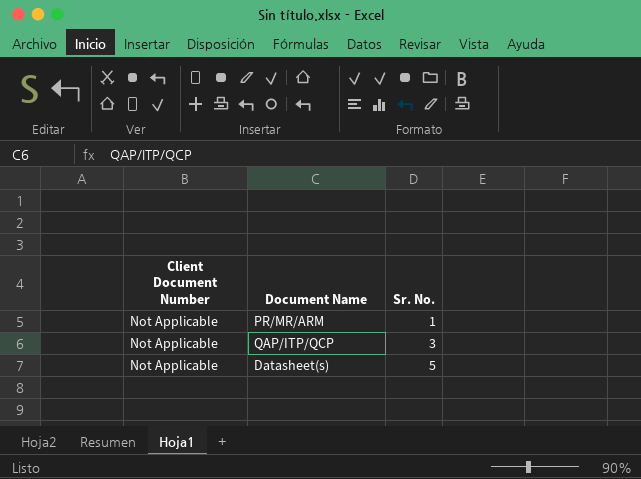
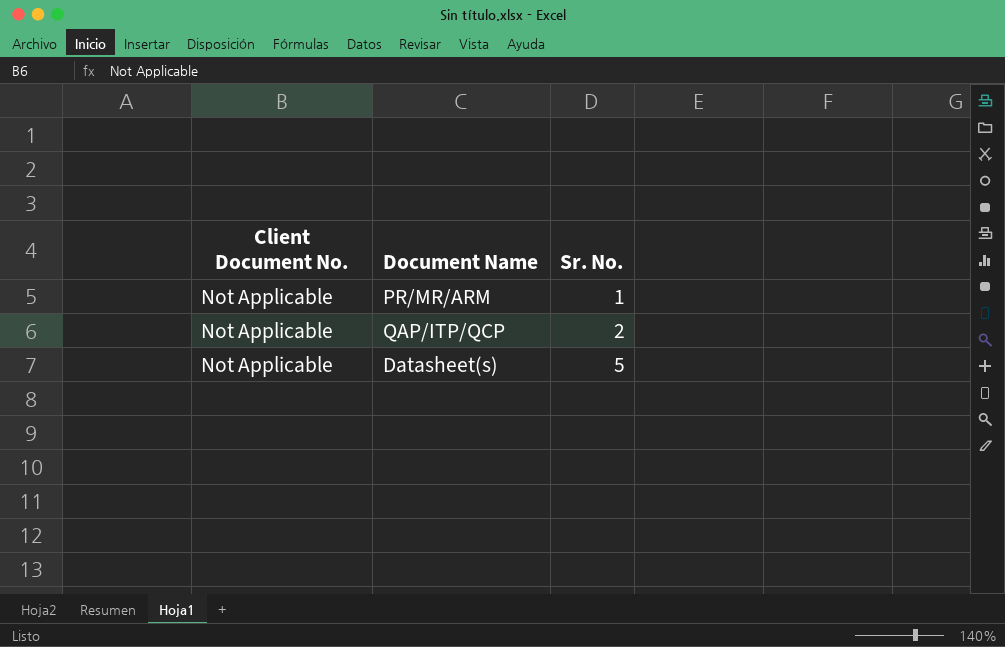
column name: Client Document Number -> Client Document No.
QAP/ITP/QCP | Sr. No.: 3 -> 2

